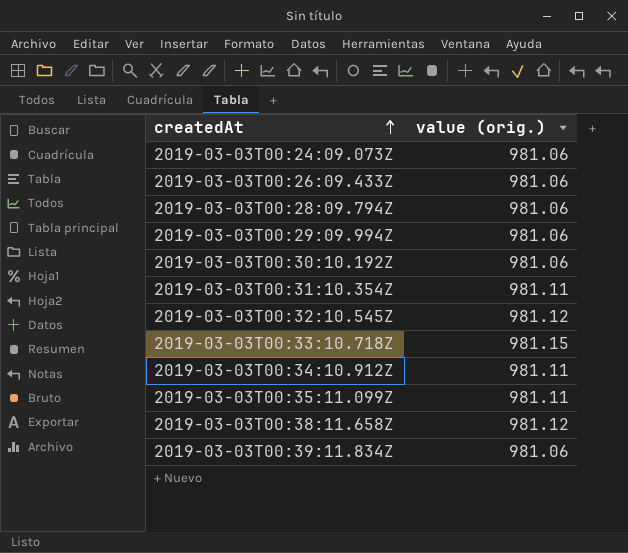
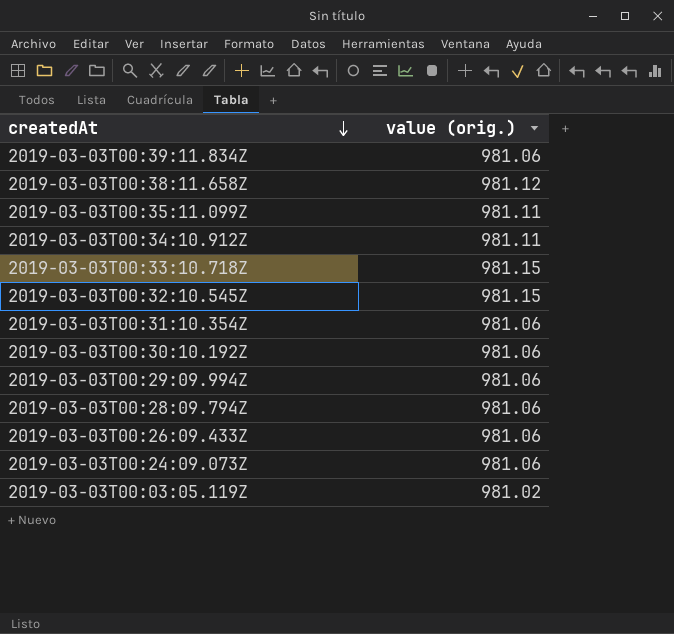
row order: createdAt ascending -> createdAt descending
2019-03-03T00:32:10.545Z | value (orig.): 981.12 -> 981.15
2019-03-03T00:31:10.354Z | value (orig.): 981.11 -> 981.06
row 2019-03-03T00:03:05.119Z: none -> 981.02

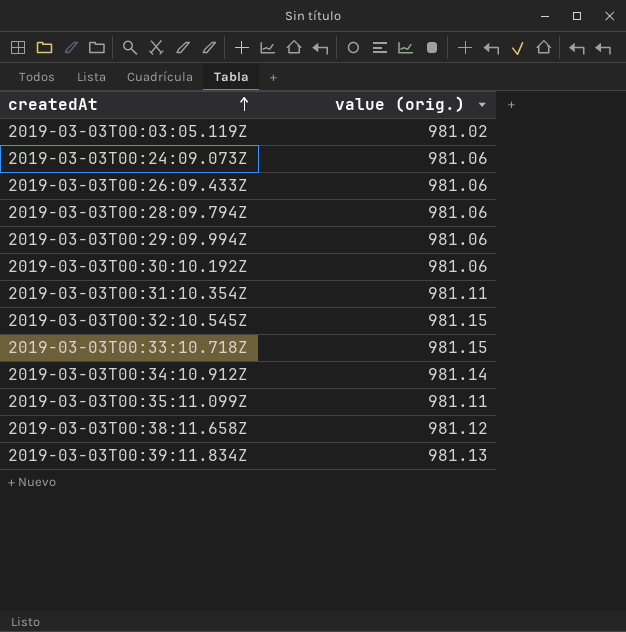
row order: createdAt descending -> createdAt ascending
2019-03-03T00:31:10.354Z | value (orig.): 981.06 -> 981.11
2019-03-03T00:34:10.912Z | value (orig.): 981.11 -> 981.14
2019-03-03T00:39:11.834Z | value (orig.): 981.06 -> 981.13

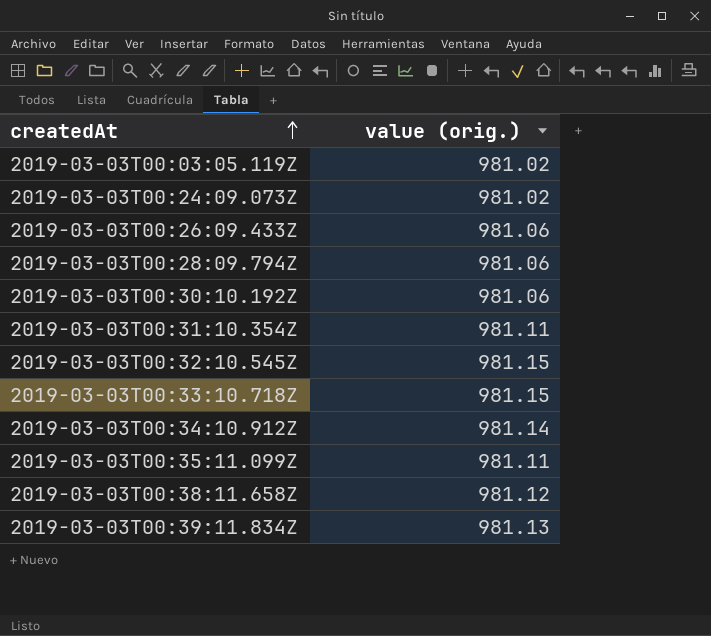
row 2019-03-03T00:29:09.994Z: 981.06 -> none
2019-03-03T00:24:09.073Z | value (orig.): 981.06 -> 981.02

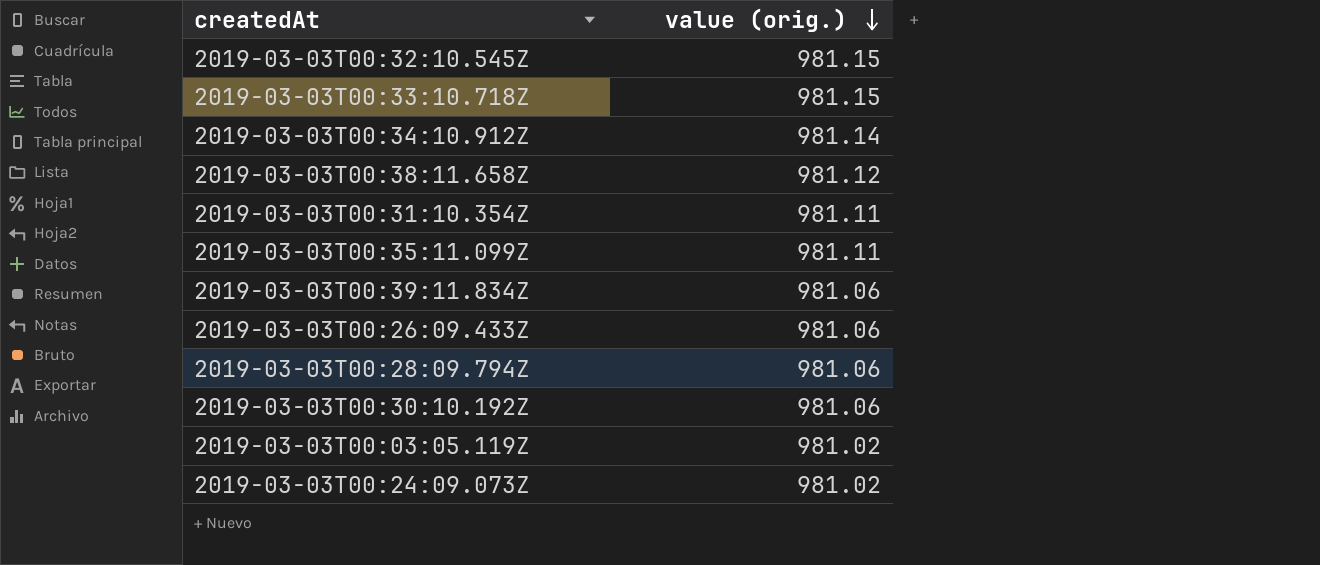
row order: createdAt ascending -> value (orig.) descending
2019-03-03T00:39:11.834Z | value (orig.): 981.13 -> 981.06

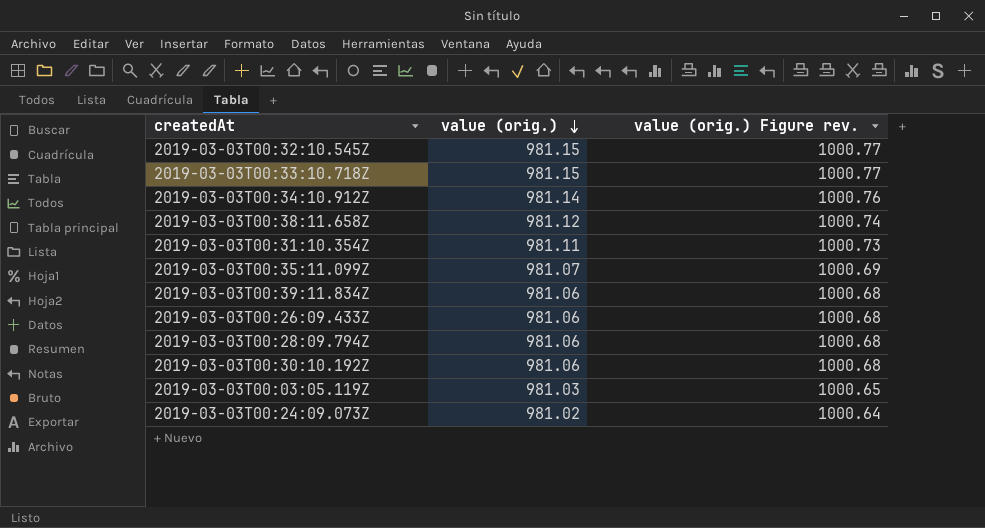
column value (orig.) Figure rev. | formula: none -> [value (orig.)] * 1.02
2019-03-03T00:35:11.099Z | value (orig.): 981.11 -> 981.07
2019-03-03T00:03:05.119Z | value (orig.): 981.02 -> 981.03

